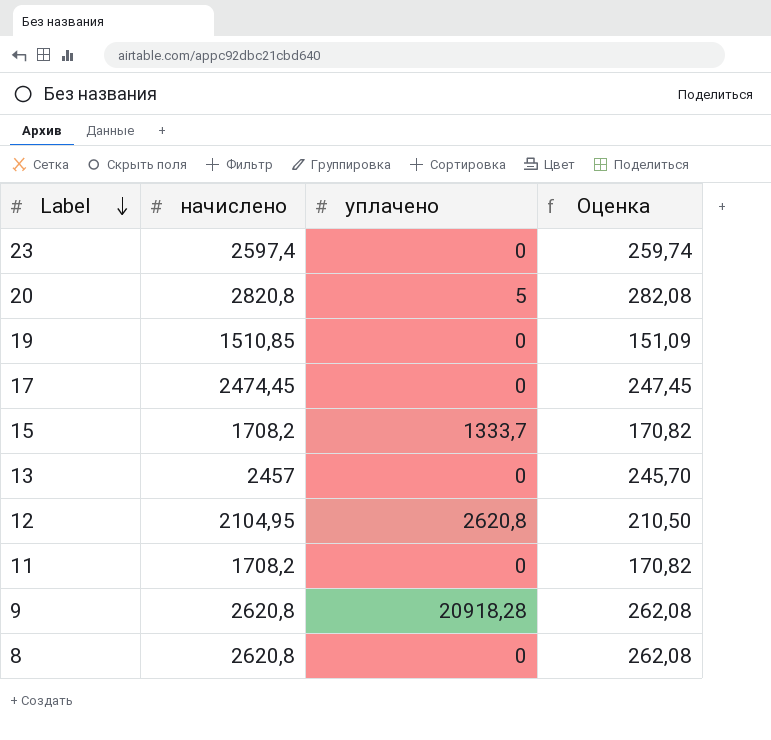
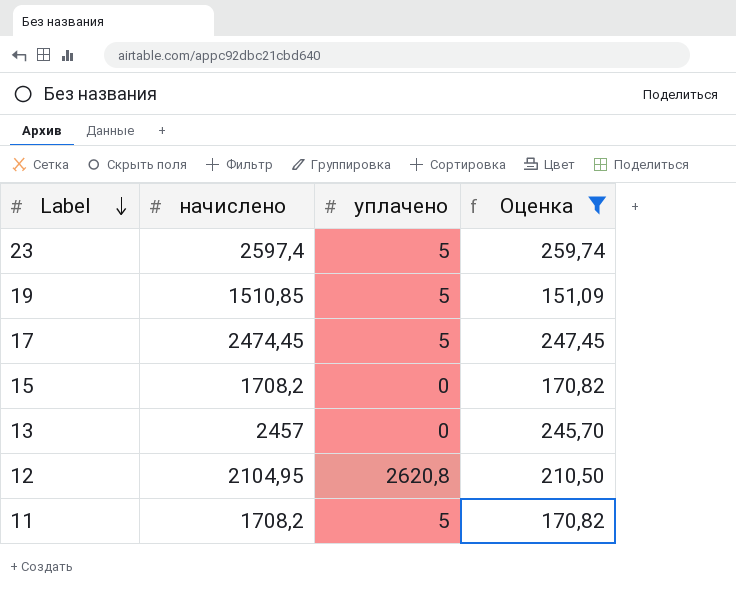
filter: none -> Оценка <= 259,74
23 | уплачено: 0 -> 5
19 | уплачено: 0 -> 5
17 | уплачено: 0 -> 5
15 | уплачено: 1333,7 -> 0
11 | уплачено: 0 -> 5

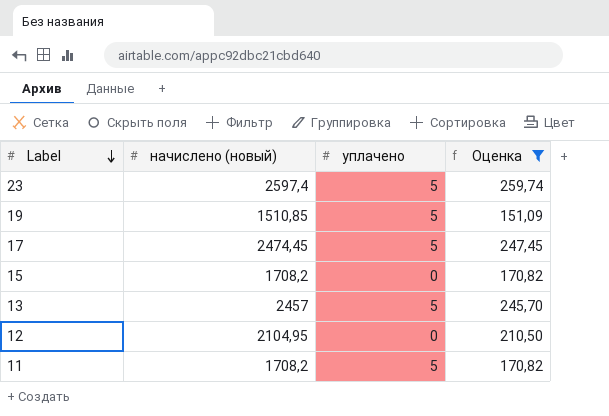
column name: начислено -> начислено (новый)
13 | уплачено: 0 -> 5
12 | уплачено: 2620,8 -> 0

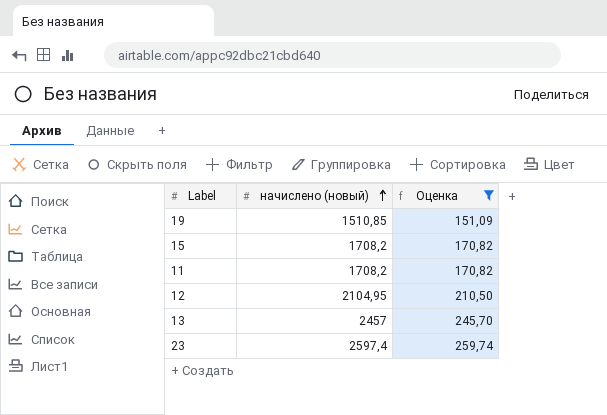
row order: Label descending -> начислено (новый) ascending
column уплачено | position: 3 -> none
row 17: 2474,45 | 5 | 247,45 -> none

